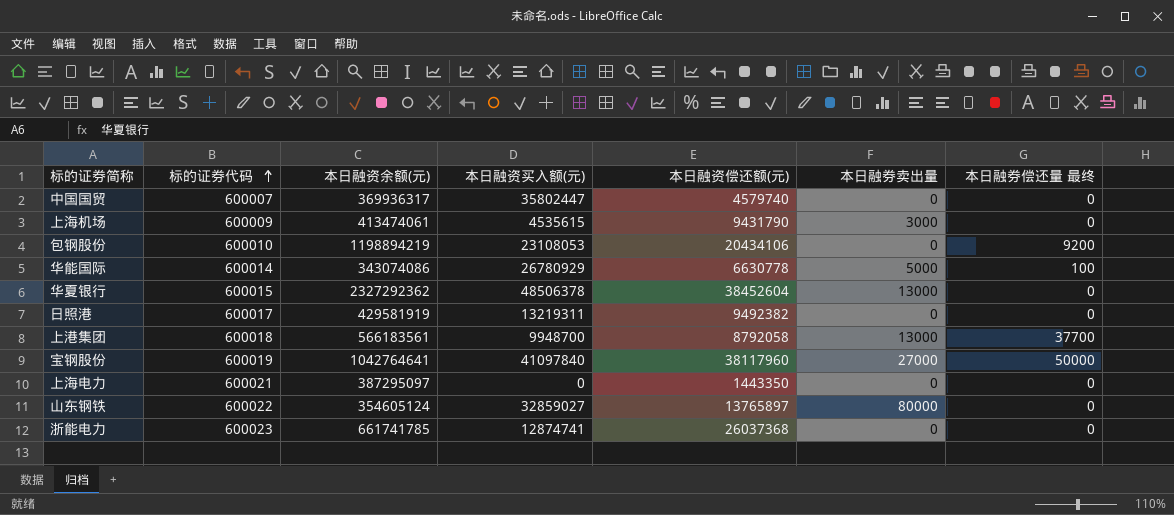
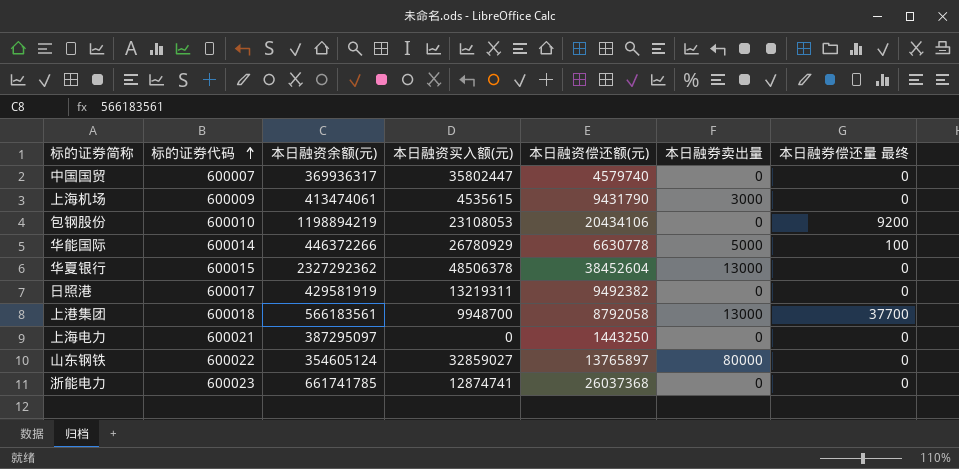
row 宝钢股份: 600019 | 1042764641 | 41097840 | 38117960 | 27000 | 50000 -> none
华能国际 | 本日融资余额(元): 343074086 -> 446372266
上海电力 | 本日融资偿还额(元): 1443350 -> 1443250

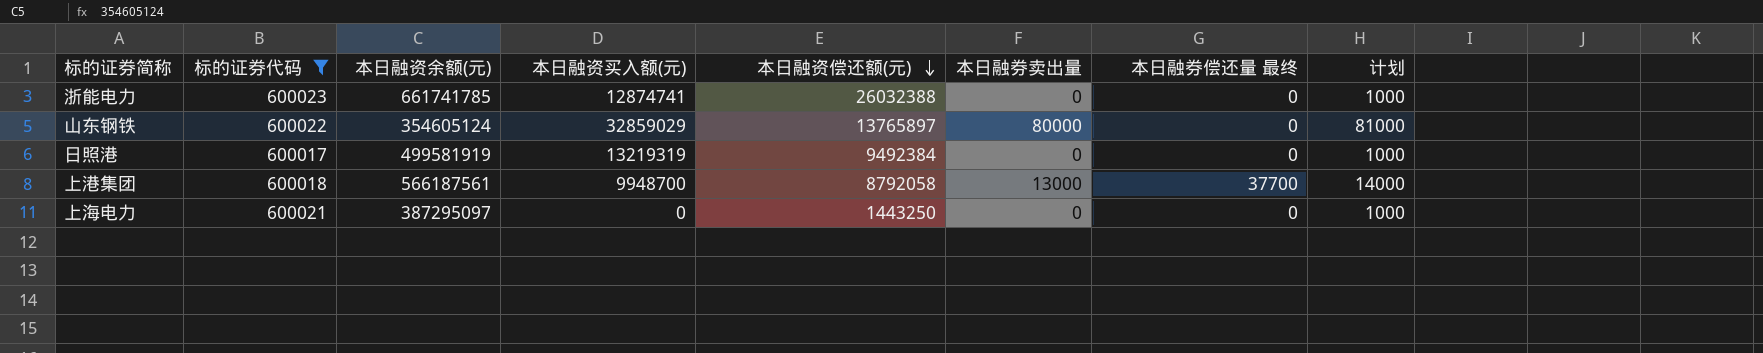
filter: none -> 标的证券代码 >= 600017
row order: 标的证券代码 ascending -> 本日融资偿还额(元) descending
column 计划 | formula: none -> [本日融券卖出量] + 1000
浙能电力 | 本日融资偿还额(元): 26037368 -> 26032388
山东钢铁 | 本日融资买入额(元): 32859027 -> 32859029
日照港 | 本日融资余额(元): 429581919 -> 499581919
日照港 | 本日融资买入额(元): 13219311 -> 13219319
日照港 | 本日融资偿还额(元): 9492382 -> 9492384
上港集团 | 本日融资余额(元): 566183561 -> 566187561

